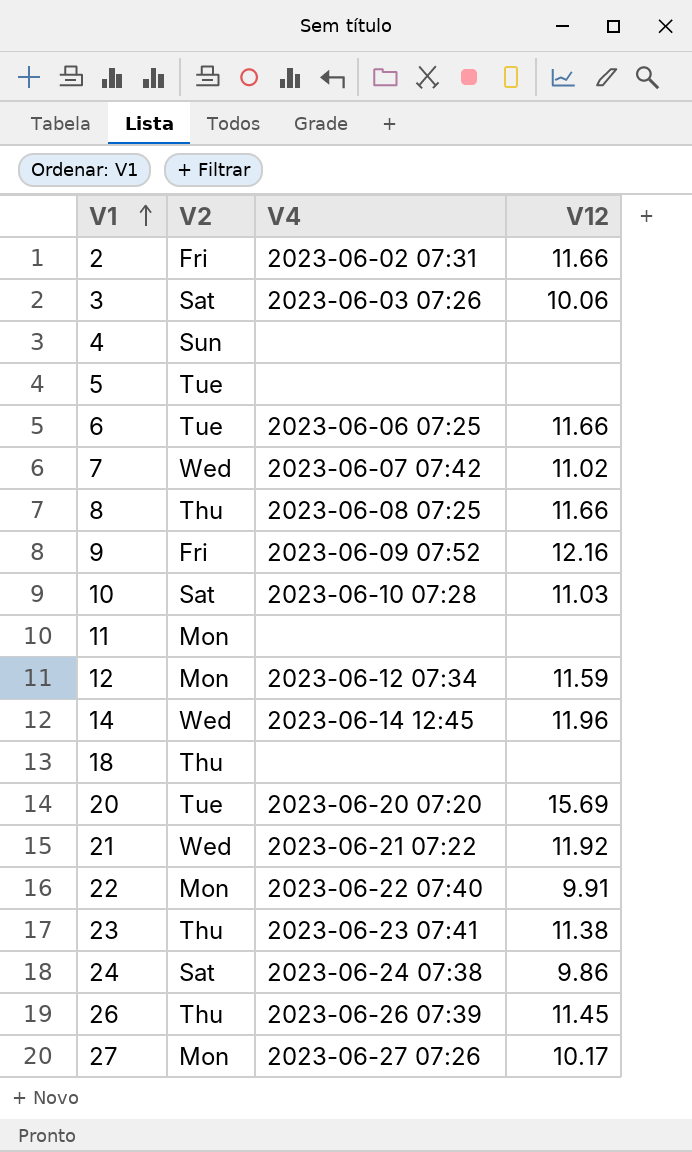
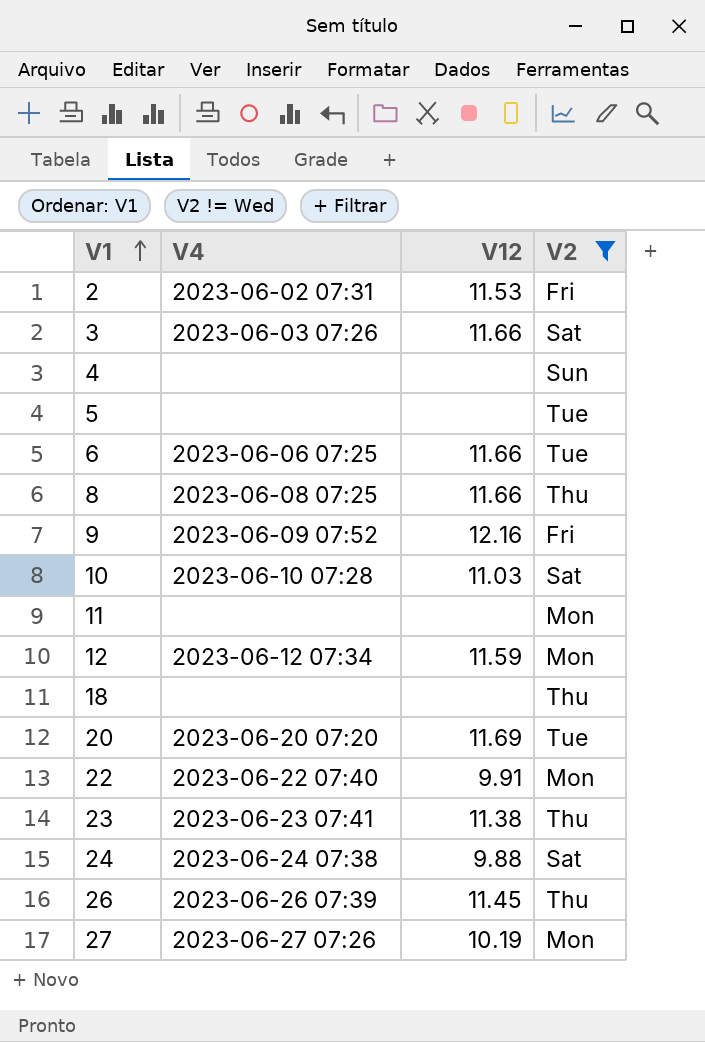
filter: none -> V2 != Wed
column V2 | position: 2 -> 4
2 | V12: 11.66 -> 11.53
3 | V12: 10.06 -> 11.66
20 | V12: 15.69 -> 11.69
24 | V12: 9.86 -> 9.88
27 | V12: 10.17 -> 10.19

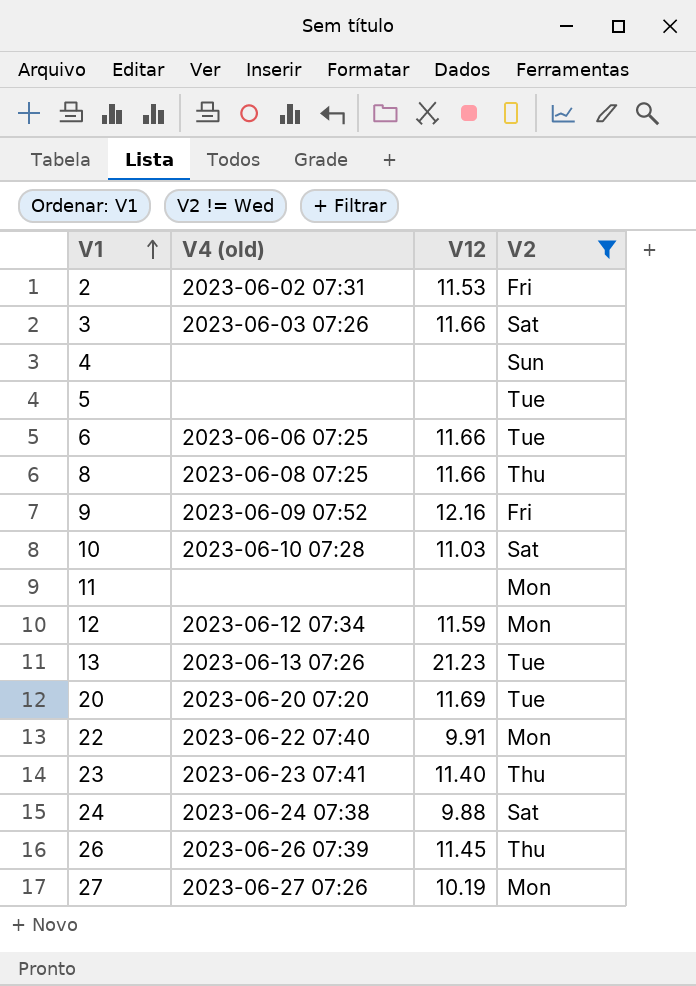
column name: V4 -> V4 (old)
row 18: none | none | Thu -> none
row 13: none -> 2023-06-13 07:26 | 21.23 | Tue
23 | V12: 11.38 -> 11.40

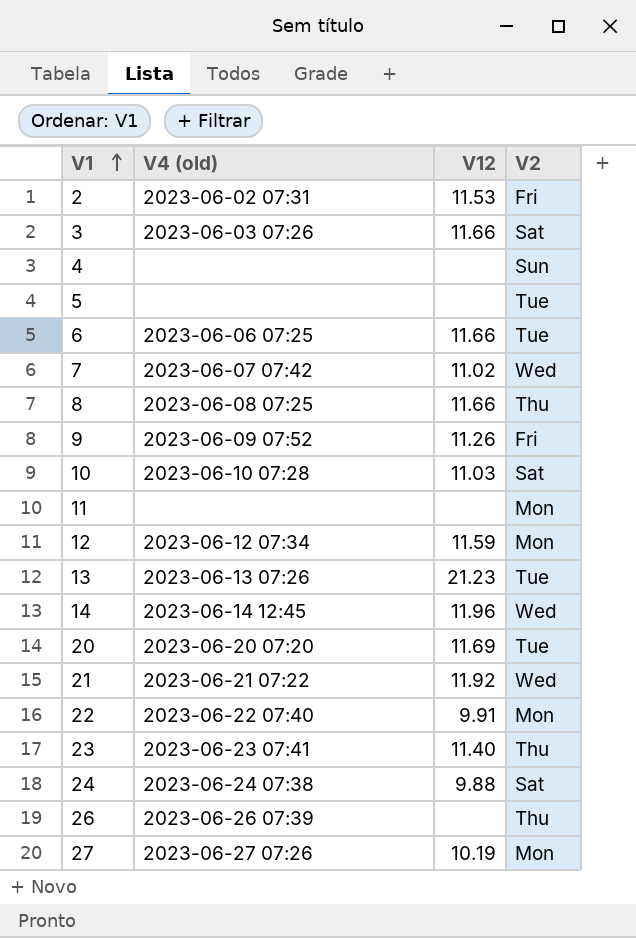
filter: V2 != Wed -> none
9 | V12: 12.16 -> 11.26
26 | V12: 11.45 -> none

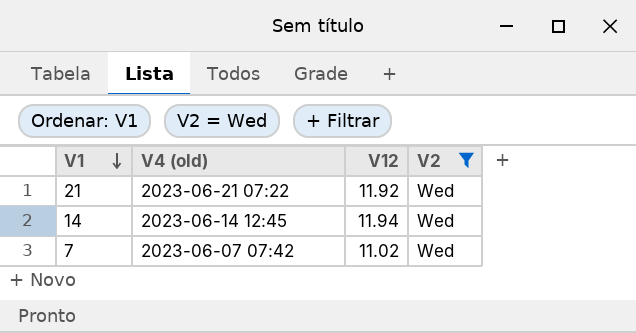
filter: none -> V2 = Wed
row order: V1 ascending -> V1 descending
14 | V12: 11.96 -> 11.94

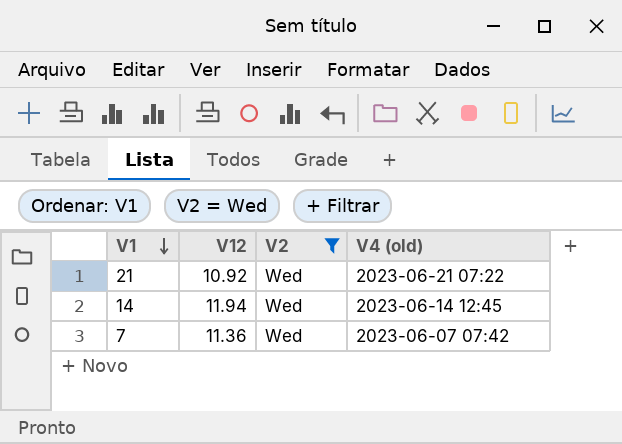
column V4 (old) | position: 2 -> 4
21 | V12: 11.92 -> 10.92
7 | V12: 11.02 -> 11.36

